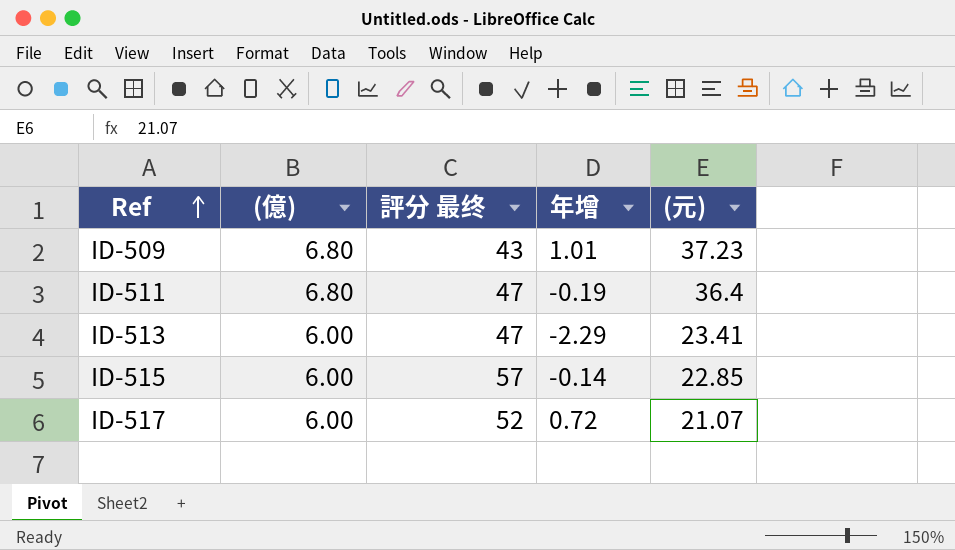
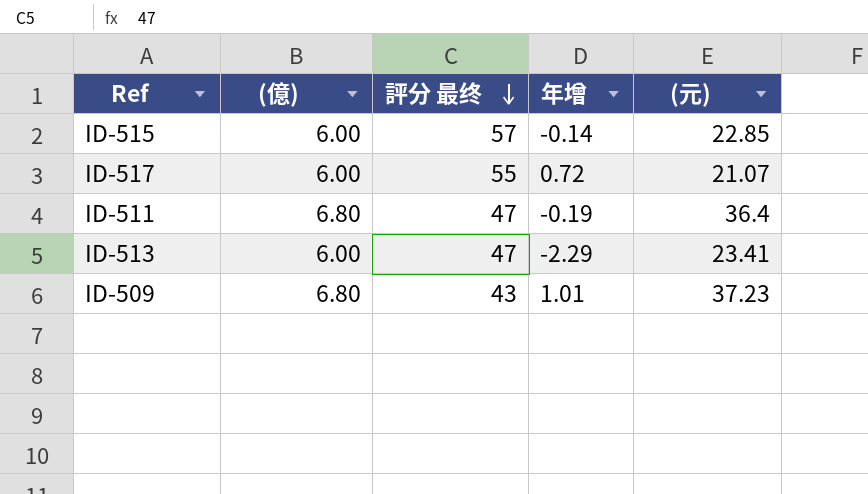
row order: Ref ascending -> 評分 最终 descending
ID-517 | 評分 最终: 52 -> 55

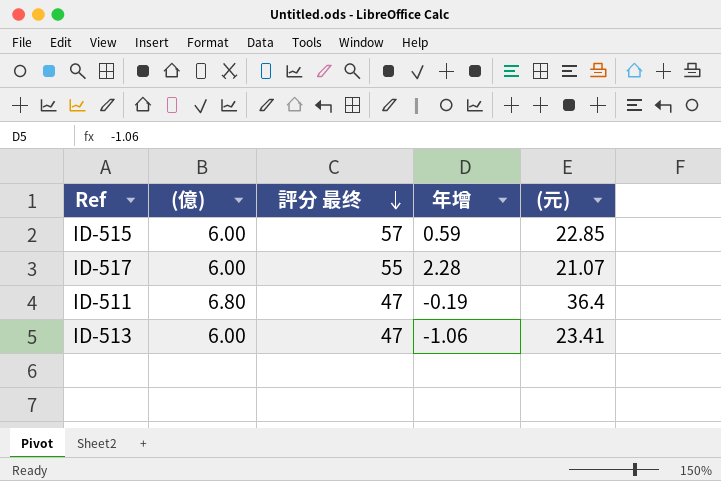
row ID-509: 6.80 | 43 | 1.01 | 37.23 -> none
ID-515 | 年增: -0.14 -> 0.59
ID-517 | 年增: 0.72 -> 2.28
ID-513 | 年增: -2.29 -> -1.06

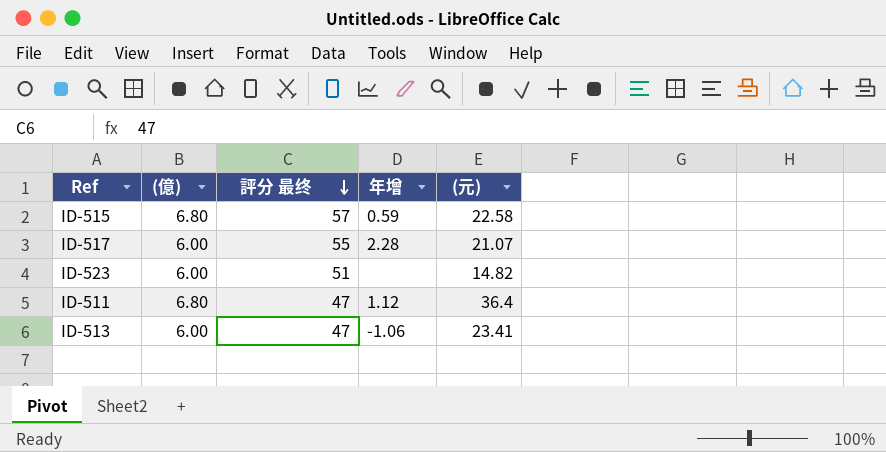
ID-515 | (億): 6.00 -> 6.80
ID-515 | (元): 22.85 -> 22.58
row ID-523: none -> 6.00 | 51 | none | 14.82
ID-511 | 年增: -0.19 -> 1.12

